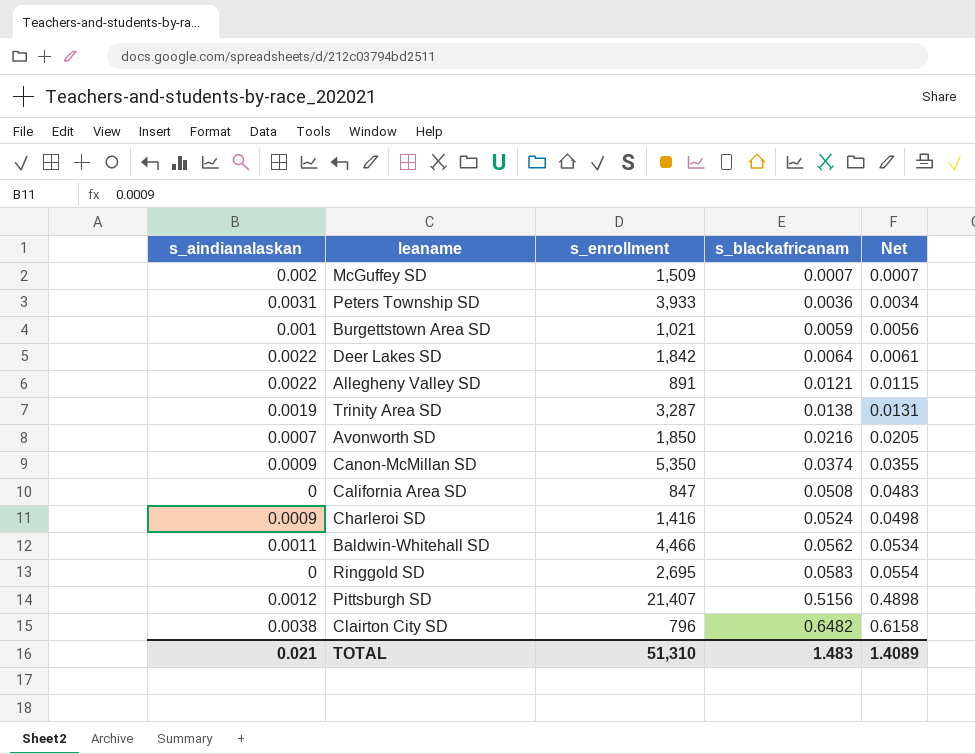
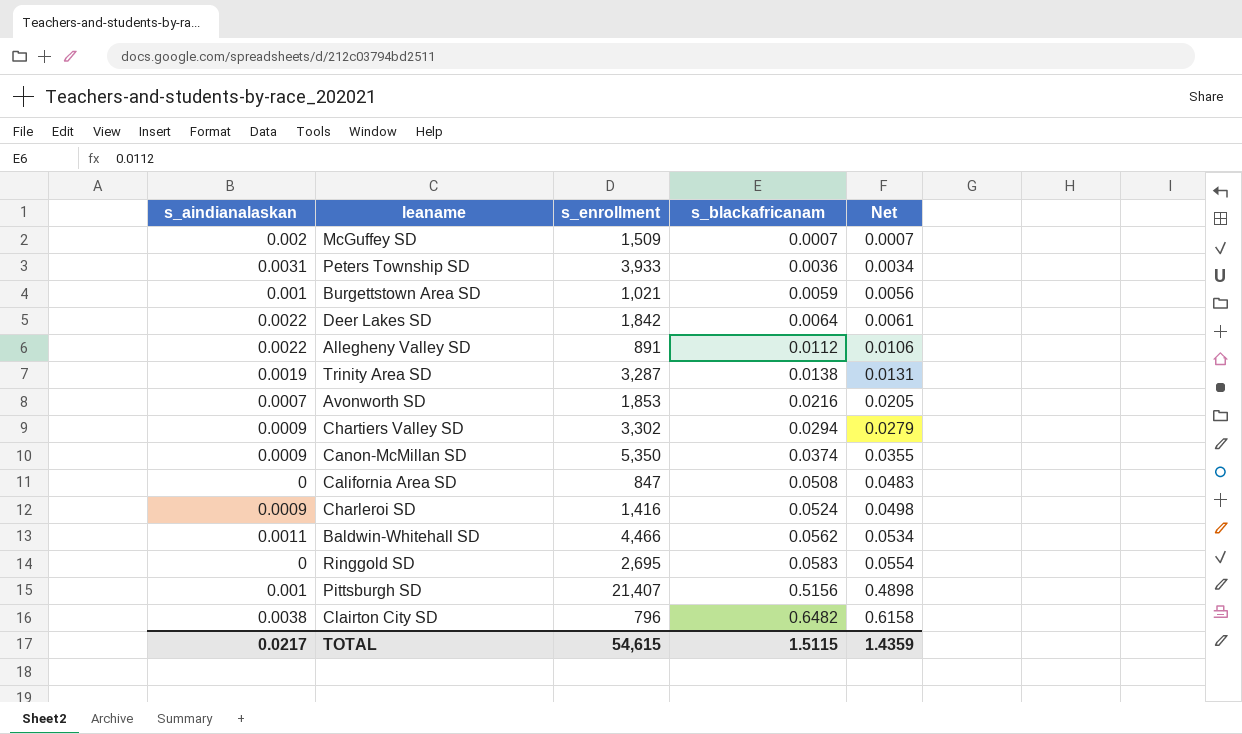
Allegheny Valley SD | s_blackafricanam: 0.0121 -> 0.0112
Allegheny Valley SD | Net: 0.0115 -> 0.0106
Avonworth SD | s_enrollment: 1,850 -> 1,853
row Chartiers Valley SD: none -> 0.0009 | 3,302 | 0.0294 | 0.0279
Pittsburgh SD | s_aindianalaskan: 0.0012 -> 0.001
TOTAL | s_aindianalaskan: 0.021 -> 0.0217
TOTAL | s_enrollment: 51,310 -> 54,615
TOTAL | s_blackafricanam: 1.483 -> 1.5115
TOTAL | Net: 1.4089 -> 1.4359

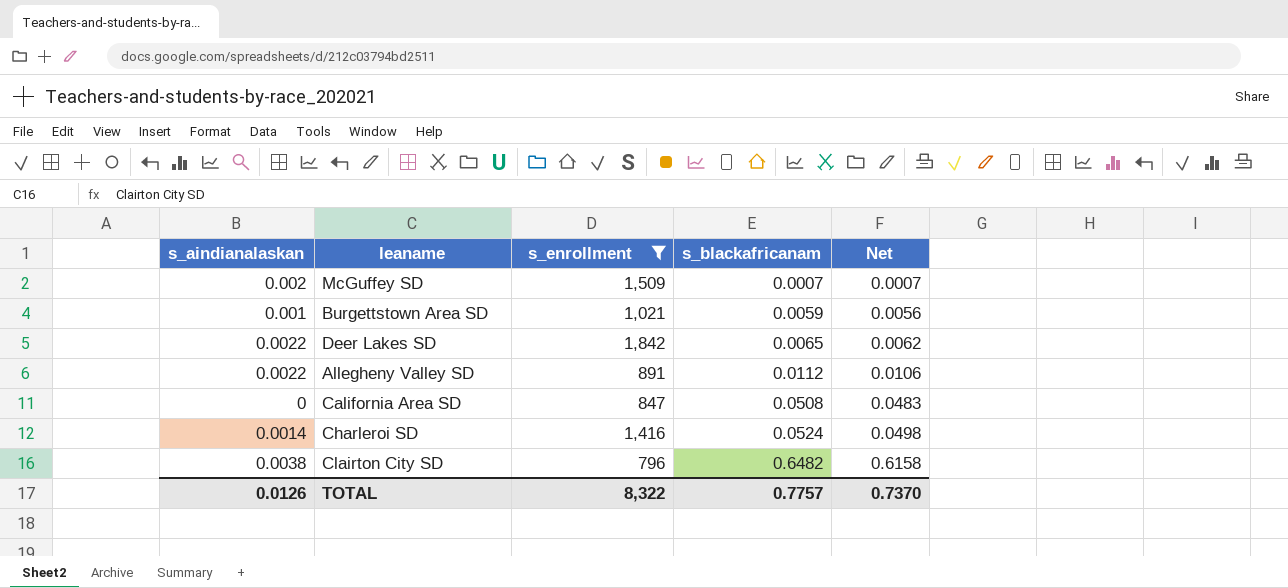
filter: none -> s_enrollment <= 1,842
Deer Lakes SD | s_blackafricanam: 0.0064 -> 0.0065
Deer Lakes SD | Net: 0.0061 -> 0.0062
Charleroi SD | s_aindianalaskan: 0.0009 -> 0.0014
TOTAL | s_aindianalaskan: 0.0217 -> 0.0126
TOTAL | s_enrollment: 54,615 -> 8,322
TOTAL | s_blackafricanam: 1.5115 -> 0.7757
TOTAL | Net: 1.4359 -> 0.7370

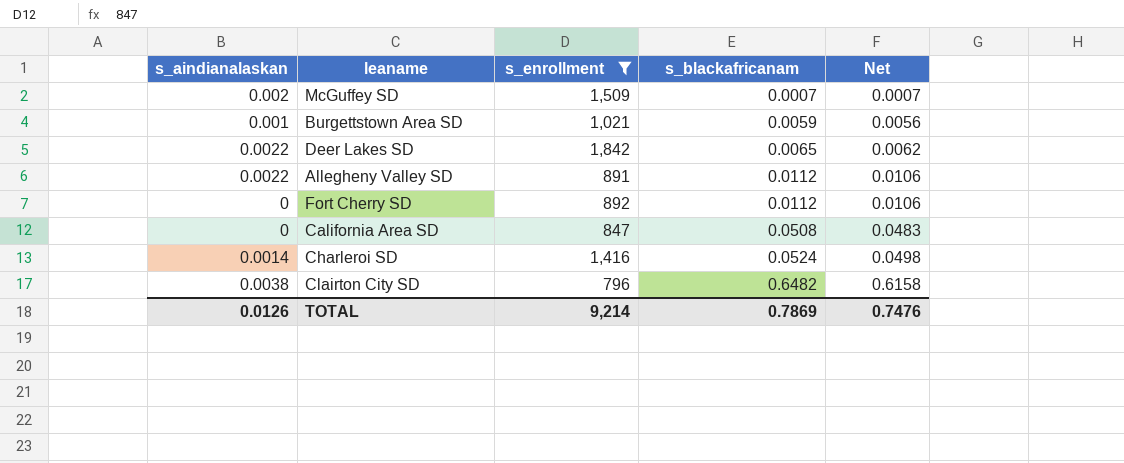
row Fort Cherry SD: none -> 0 | 892 | 0.0112 | 0.0106
TOTAL | s_enrollment: 8,322 -> 9,214
TOTAL | s_blackafricanam: 0.7757 -> 0.7869
TOTAL | Net: 0.7370 -> 0.7476

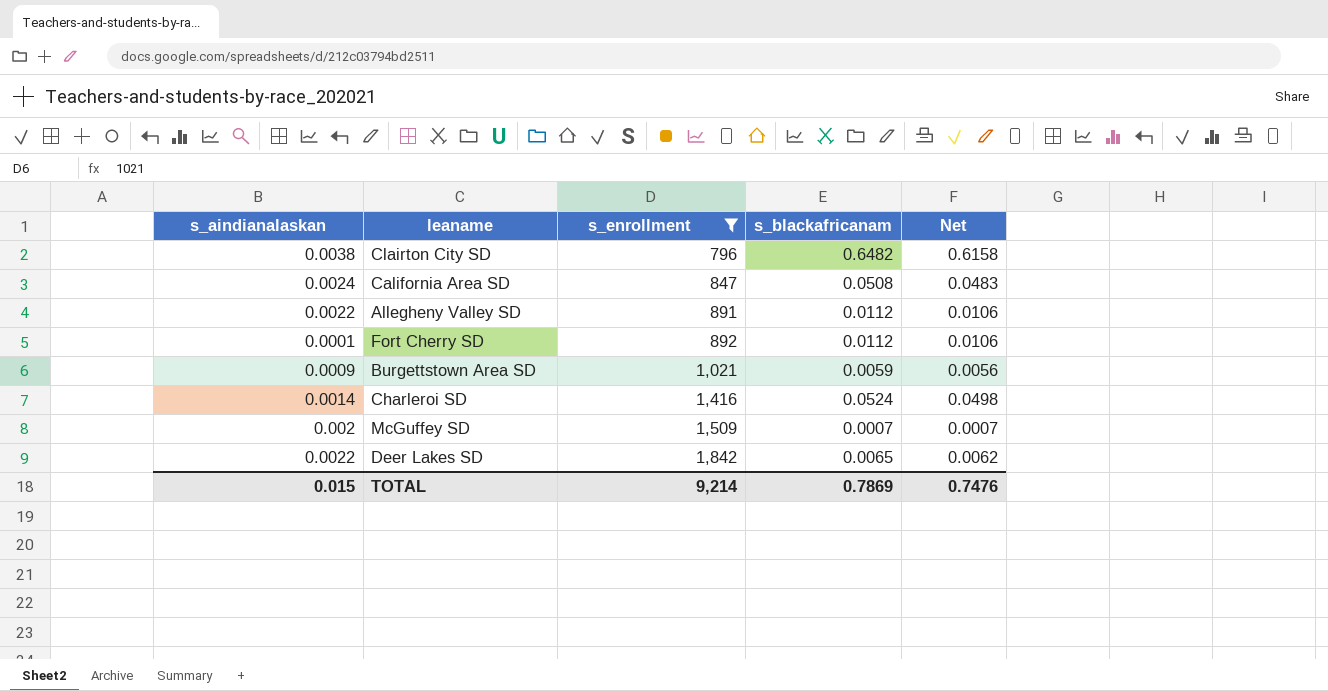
row order: s_blackafricanam ascending -> s_enrollment ascending
California Area SD | s_aindianalaskan: 0 -> 0.0024
Fort Cherry SD | s_aindianalaskan: 0 -> 0.0001
Burgettstown Area SD | s_aindianalaskan: 0.001 -> 0.0009
TOTAL | s_aindianalaskan: 0.0126 -> 0.015

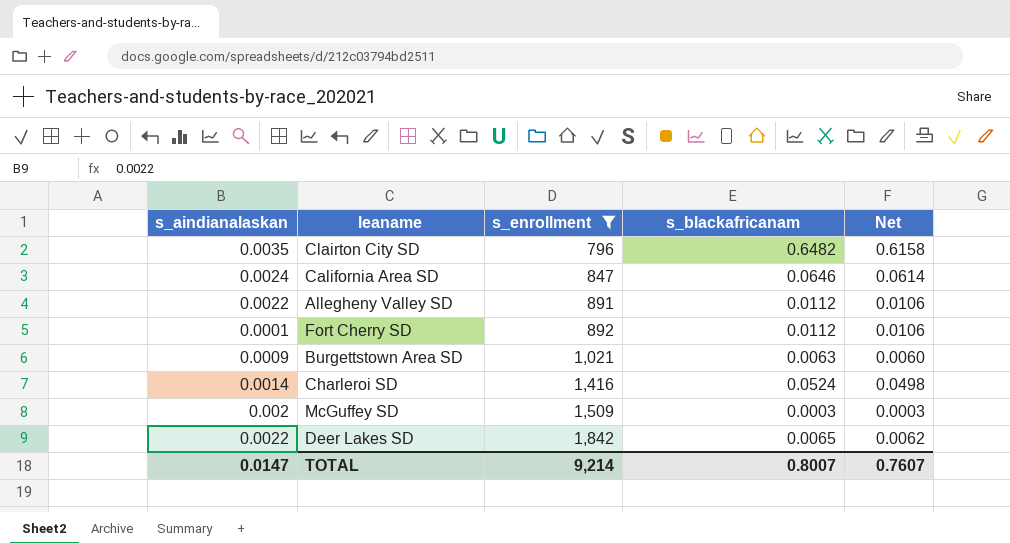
Clairton City SD | s_aindianalaskan: 0.0038 -> 0.0035
California Area SD | s_blackafricanam: 0.0508 -> 0.0646
California Area SD | Net: 0.0483 -> 0.0614
Burgettstown Area SD | s_blackafricanam: 0.0059 -> 0.0063
Burgettstown Area SD | Net: 0.0056 -> 0.0060
McGuffey SD | s_blackafricanam: 0.0007 -> 0.0003
McGuffey SD | Net: 0.0007 -> 0.0003
TOTAL | s_aindianalaskan: 0.015 -> 0.0147
TOTAL | s_blackafricanam: 0.7869 -> 0.8007
TOTAL | Net: 0.7476 -> 0.7607

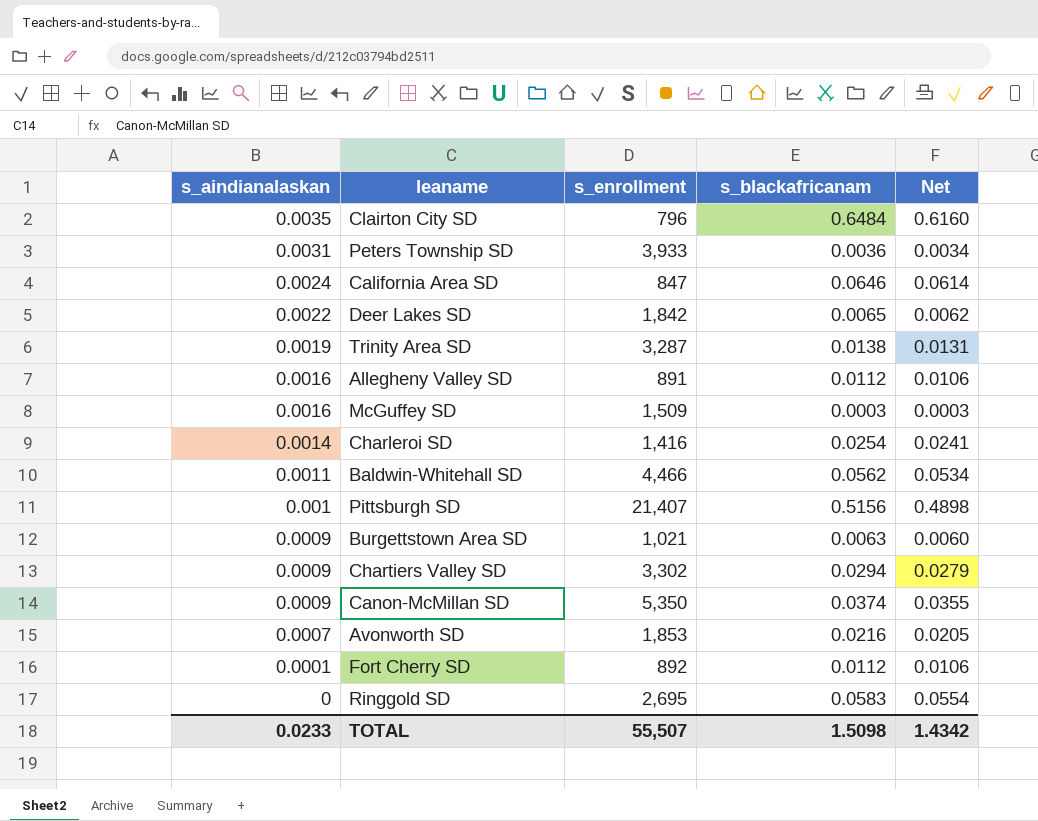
filter: s_enrollment <= 1,842 -> none
row order: s_enrollment ascending -> s_aindianalaskan descending
Clairton City SD | s_blackafricanam: 0.6482 -> 0.6484
Clairton City SD | Net: 0.6158 -> 0.6160
Allegheny Valley SD | s_aindianalaskan: 0.0022 -> 0.0016
McGuffey SD | s_aindianalaskan: 0.002 -> 0.0016
Charleroi SD | s_blackafricanam: 0.0524 -> 0.0254
Charleroi SD | Net: 0.0498 -> 0.0241
TOTAL | s_aindianalaskan: 0.0147 -> 0.0233
TOTAL | s_enrollment: 9,214 -> 55,507
TOTAL | s_blackafricanam: 0.8007 -> 1.5098
TOTAL | Net: 0.7607 -> 1.4342

